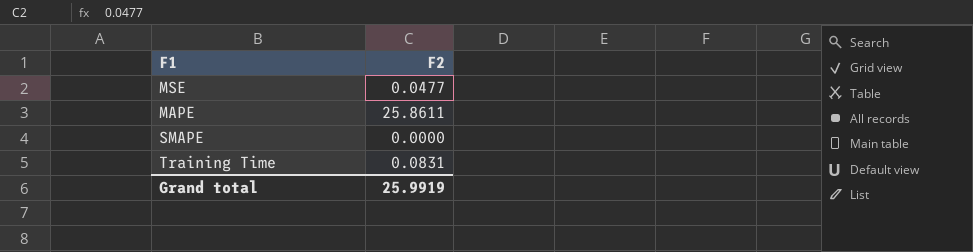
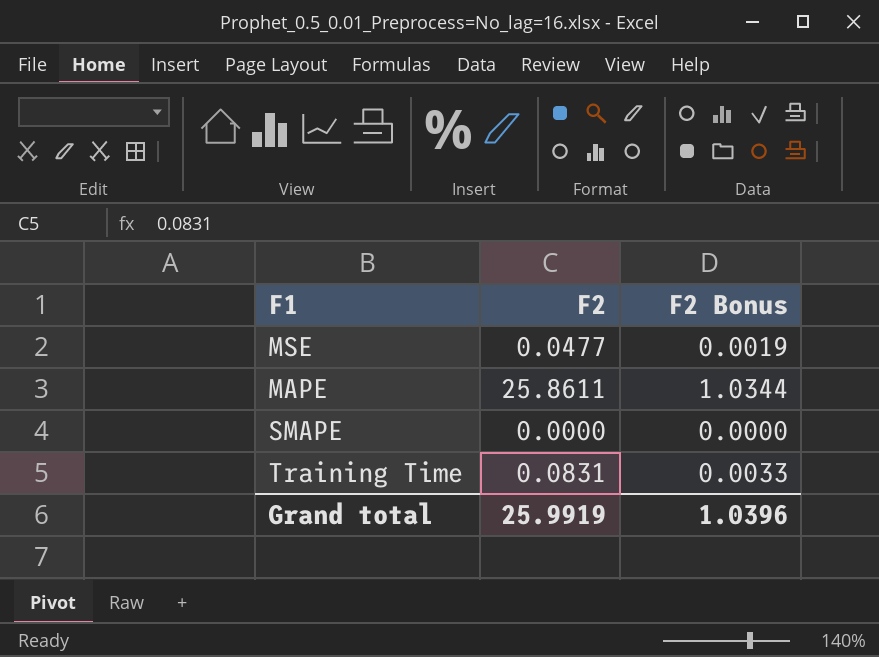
column F2 Bonus | formula: none -> [F2] * 0.04

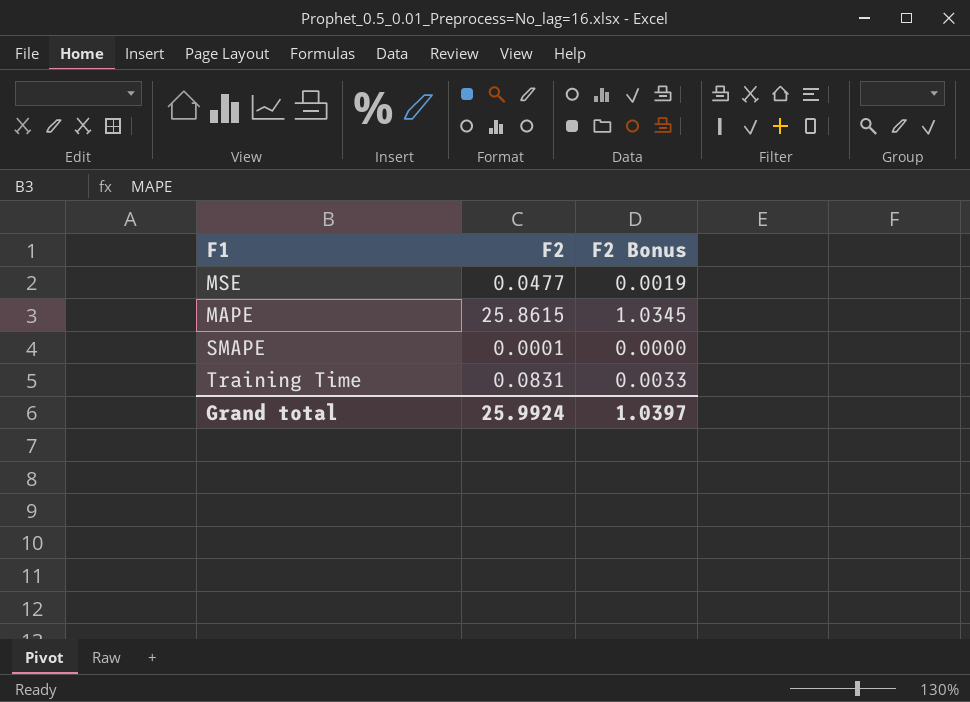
MAPE | F2: 25.8611 -> 25.8615
MAPE | F2 Bonus: 1.0344 -> 1.0345
SMAPE | F2: 0.0000 -> 0.0001
Grand total | F2: 25.9919 -> 25.9924
Grand total | F2 Bonus: 1.0396 -> 1.0397

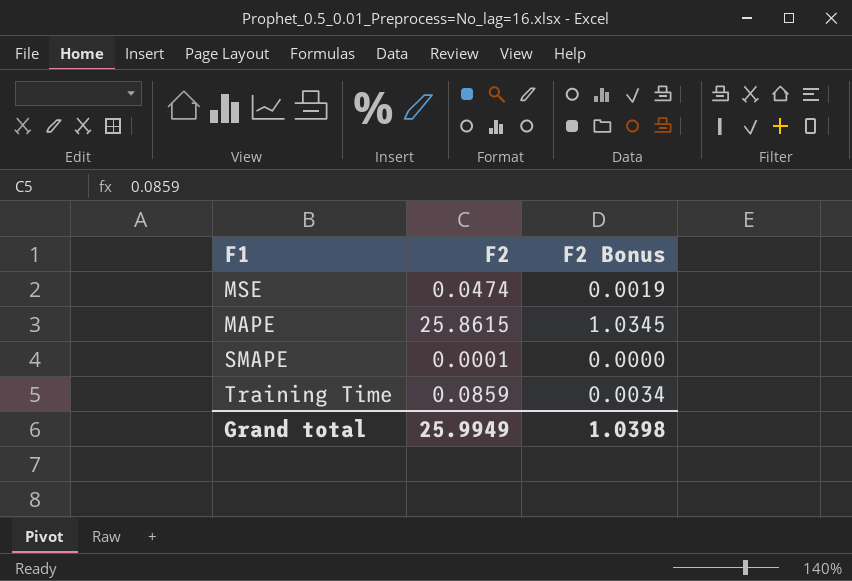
MSE | F2: 0.0477 -> 0.0474
Training Time | F2: 0.0831 -> 0.0859
Training Time | F2 Bonus: 0.0033 -> 0.0034
Grand total | F2: 25.9924 -> 25.9949
Grand total | F2 Bonus: 1.0397 -> 1.0398

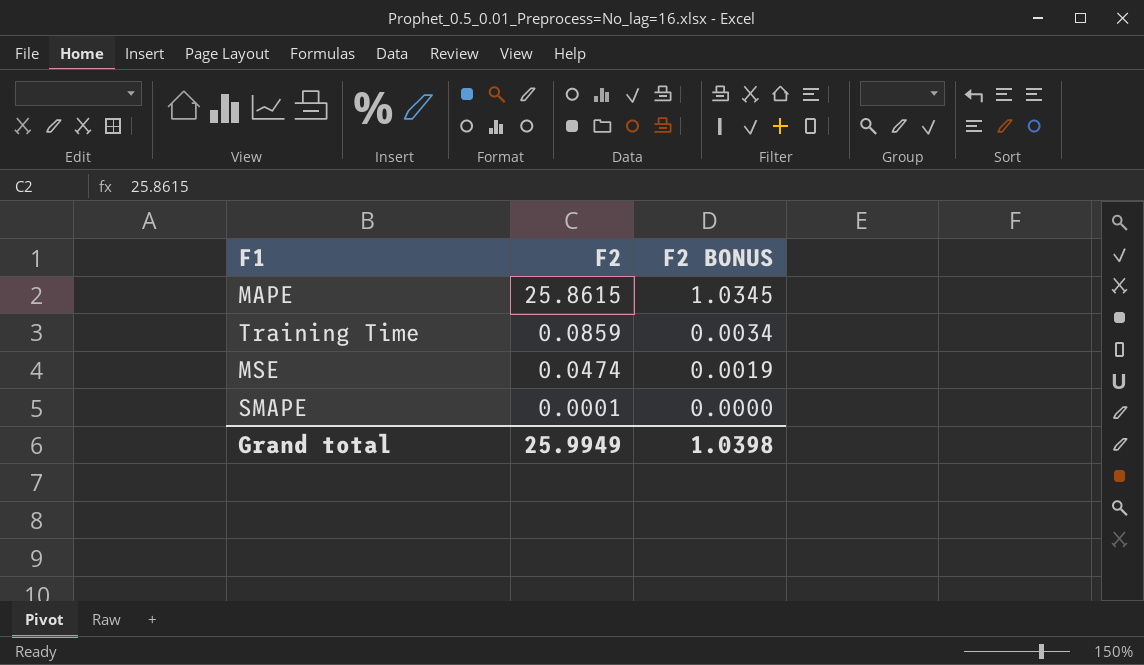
row order: none -> F2 descending
column name: F2 Bonus -> F2 BONUS

